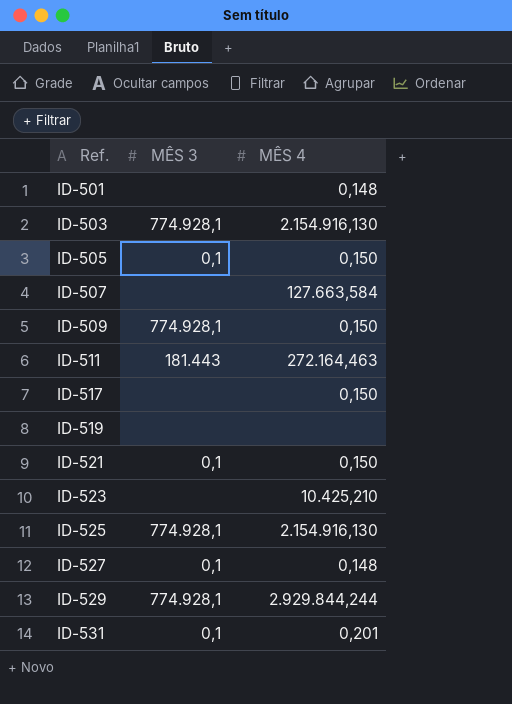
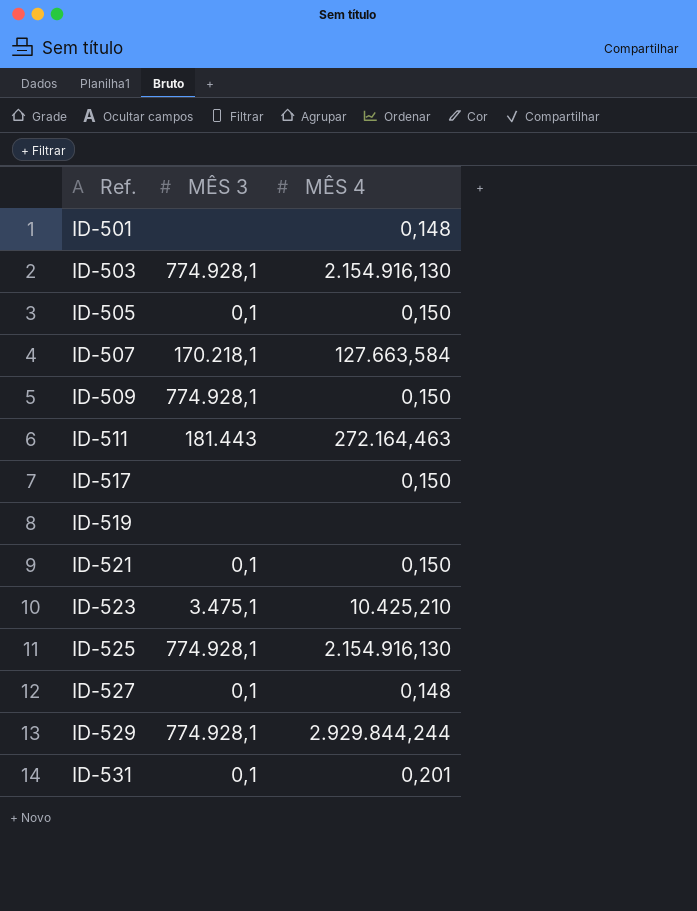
ID-507 | MÊS 3: none -> 170.218,1
ID-523 | MÊS 3: none -> 3.475,1

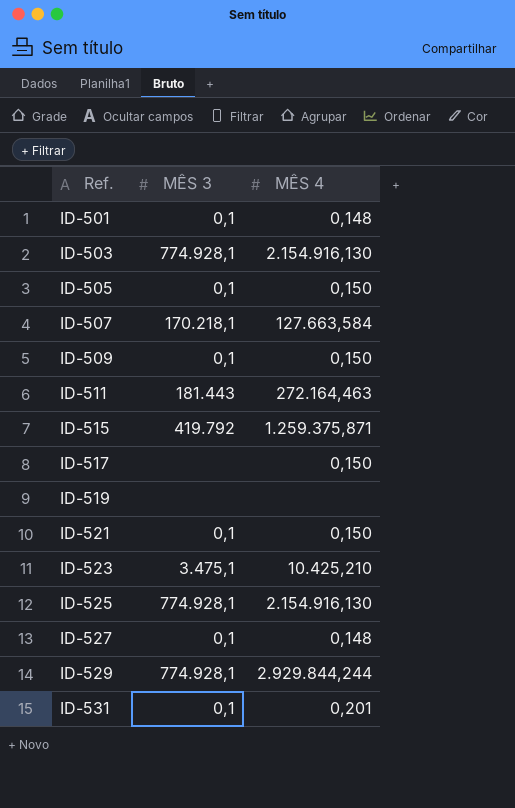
ID-501 | MÊS 3: none -> 0,1
ID-509 | MÊS 3: 774.928,1 -> 0,1
row ID-515: none -> 419.792 | 1.259.375,871

